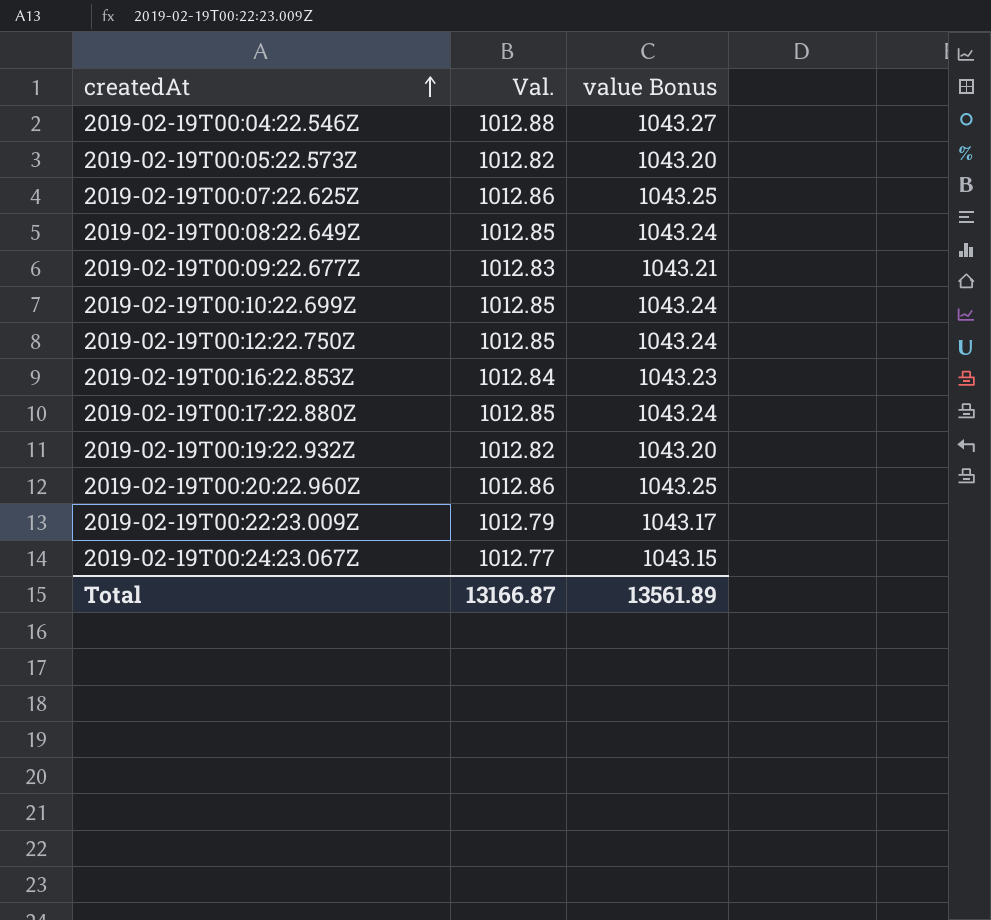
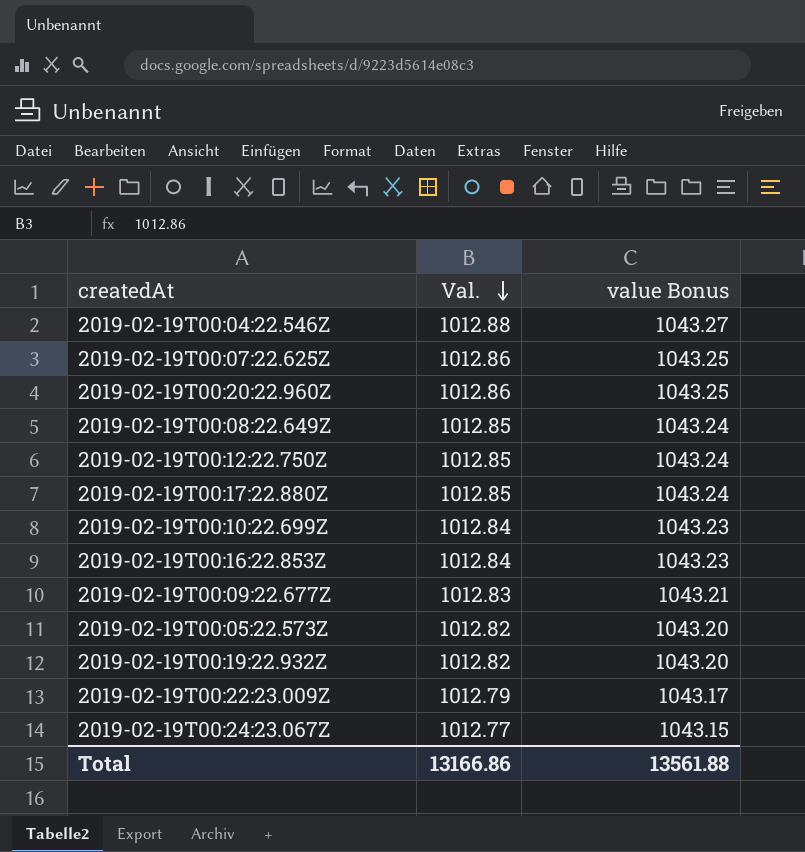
row order: createdAt ascending -> Val. descending
2019-02-19T00:10:22.699Z | Val.: 1012.85 -> 1012.84
2019-02-19T00:10:22.699Z | value Bonus: 1043.24 -> 1043.23
Total | Val.: 13166.87 -> 13166.86
Total | value Bonus: 13561.89 -> 13561.88

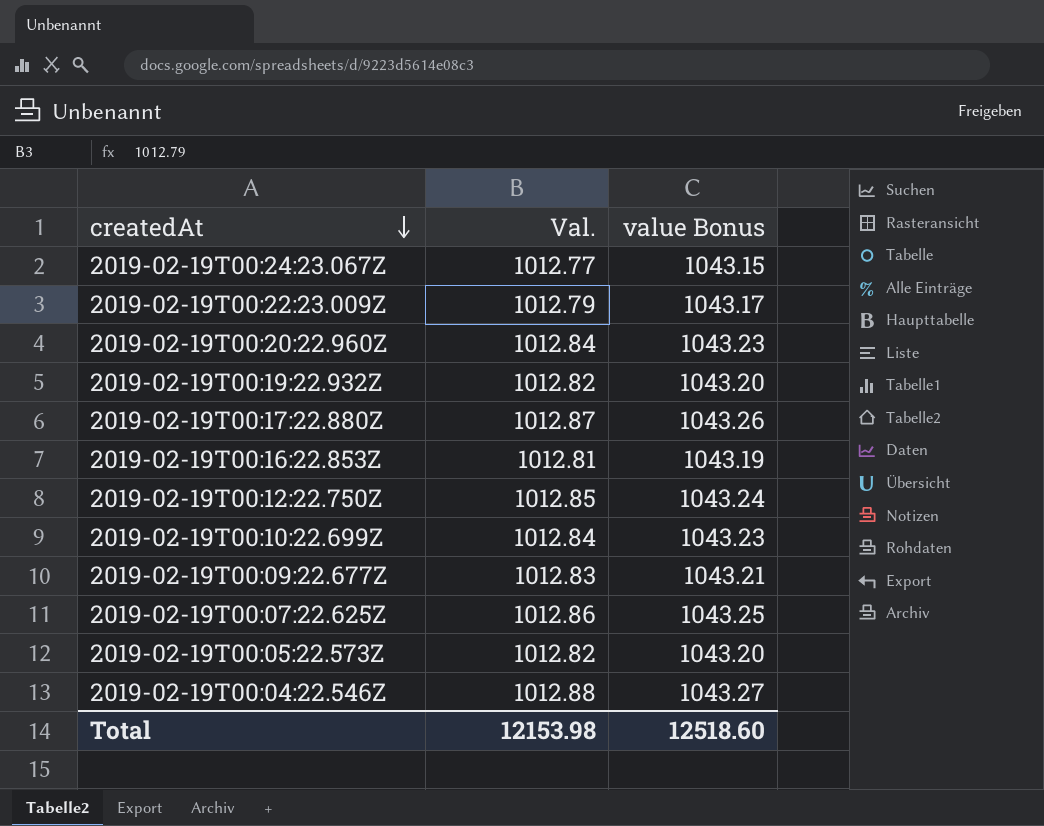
row order: Val. descending -> createdAt descending
row 2019-02-19T00:08:22.649Z: 1012.85 | 1043.24 -> none
2019-02-19T00:20:22.960Z | Val.: 1012.86 -> 1012.84
2019-02-19T00:20:22.960Z | value Bonus: 1043.25 -> 1043.23
2019-02-19T00:17:22.880Z | Val.: 1012.85 -> 1012.87
2019-02-19T00:17:22.880Z | value Bonus: 1043.24 -> 1043.26
2019-02-19T00:16:22.853Z | Val.: 1012.84 -> 1012.81
2019-02-19T00:16:22.853Z | value Bonus: 1043.23 -> 1043.19
Total | Val.: 13166.86 -> 12153.98
Total | value Bonus: 13561.88 -> 12518.60

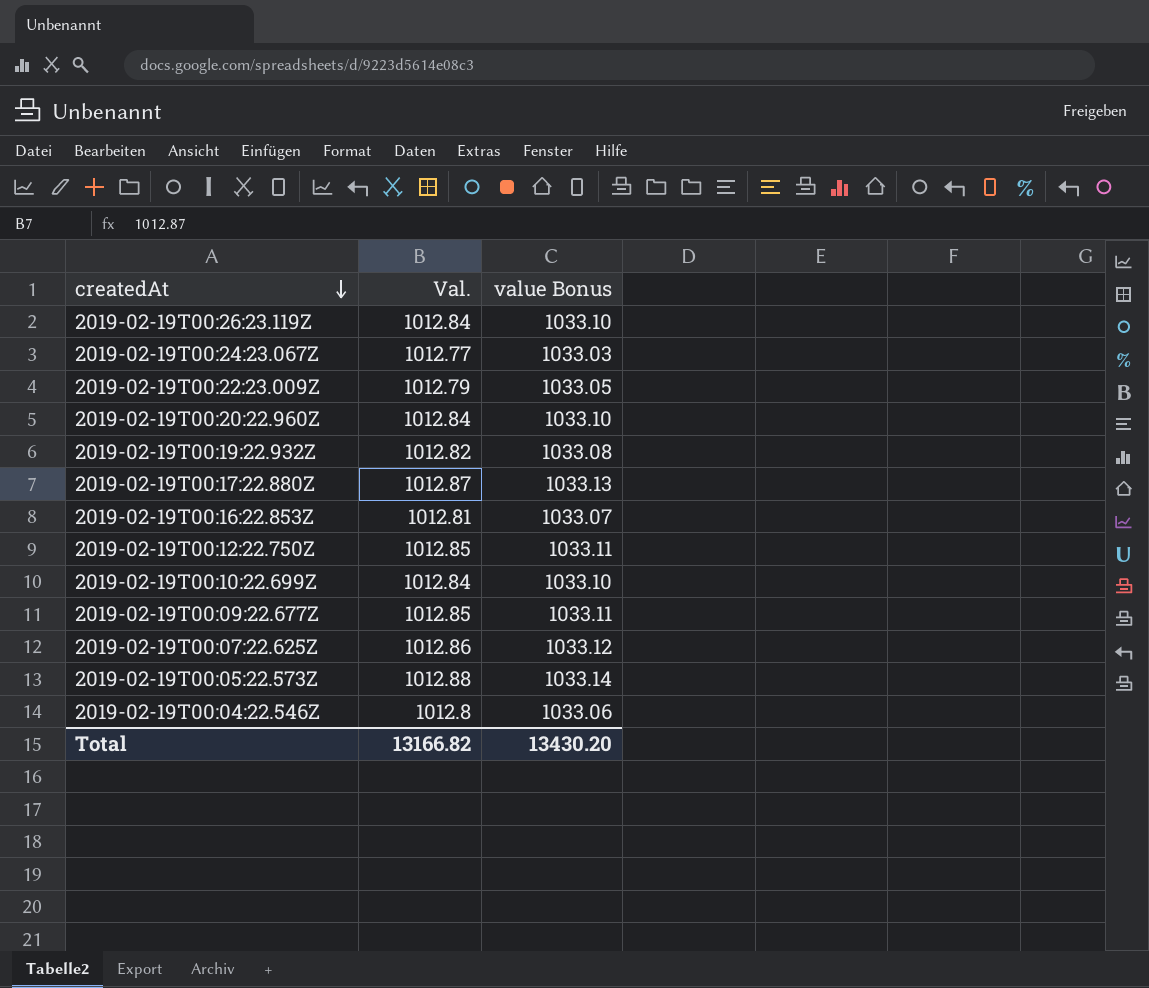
column value Bonus | formula: [Val.] * 1.03 -> [Val.] * 1.02
row 2019-02-19T00:26:23.119Z: none -> 1012.84 | 1033.10
2019-02-19T00:09:22.677Z | Val.: 1012.83 -> 1012.85
2019-02-19T00:05:22.573Z | Val.: 1012.82 -> 1012.88
2019-02-19T00:04:22.546Z | Val.: 1012.88 -> 1012.8
Total | Val.: 12153.98 -> 13166.82
Total | value Bonus: 12518.60 -> 13430.20

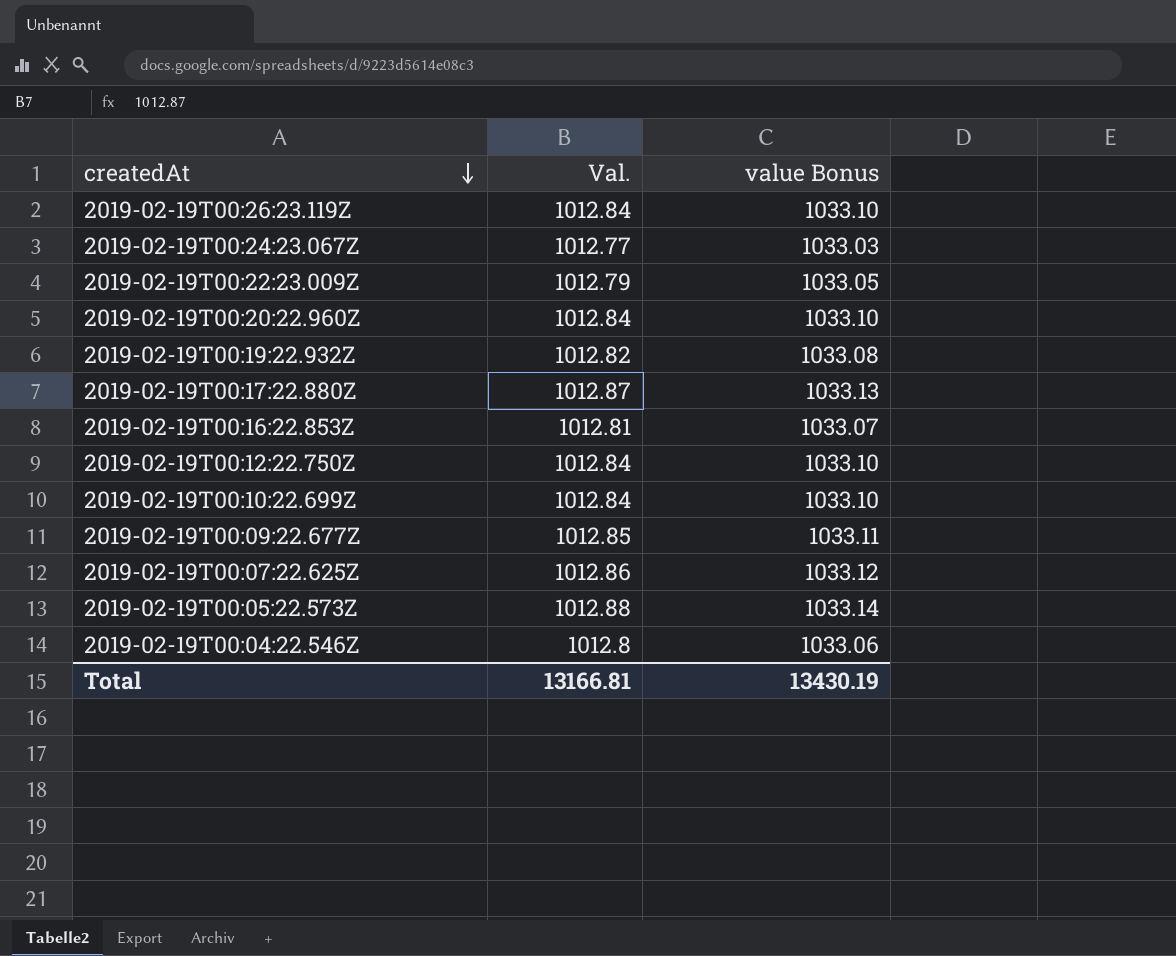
2019-02-19T00:12:22.750Z | Val.: 1012.85 -> 1012.84
2019-02-19T00:12:22.750Z | value Bonus: 1033.11 -> 1033.10
Total | Val.: 13166.82 -> 13166.81
Total | value Bonus: 13430.20 -> 13430.19

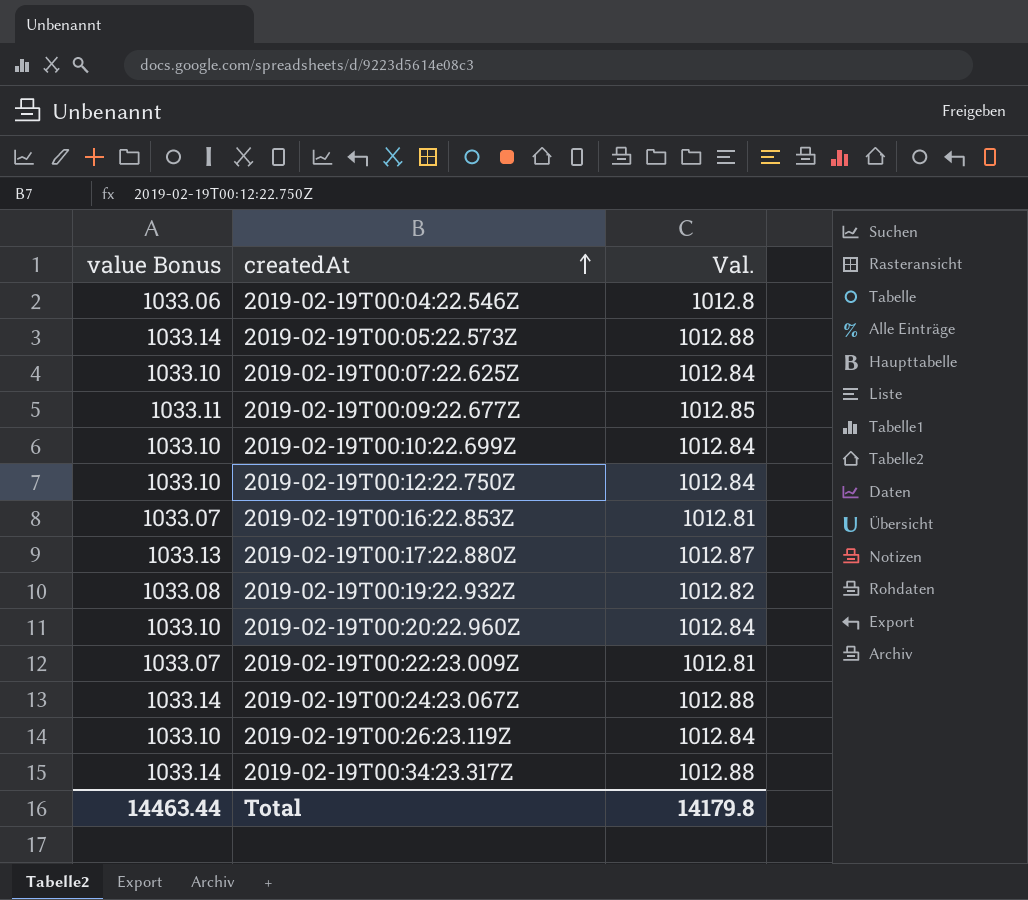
row order: createdAt descending -> createdAt ascending
column value Bonus | position: 3 -> 1
2019-02-19T00:07:22.625Z | value Bonus: 1033.12 -> 1033.10
2019-02-19T00:07:22.625Z | Val.: 1012.86 -> 1012.84
2019-02-19T00:22:23.009Z | value Bonus: 1033.05 -> 1033.07
2019-02-19T00:22:23.009Z | Val.: 1012.79 -> 1012.81
2019-02-19T00:24:23.067Z | value Bonus: 1033.03 -> 1033.14
2019-02-19T00:24:23.067Z | Val.: 1012.77 -> 1012.88
row 2019-02-19T00:34:23.317Z: none -> 1033.14 | 1012.88
Total | value Bonus: 13430.19 -> 14463.44
Total | Val.: 13166.81 -> 14179.8

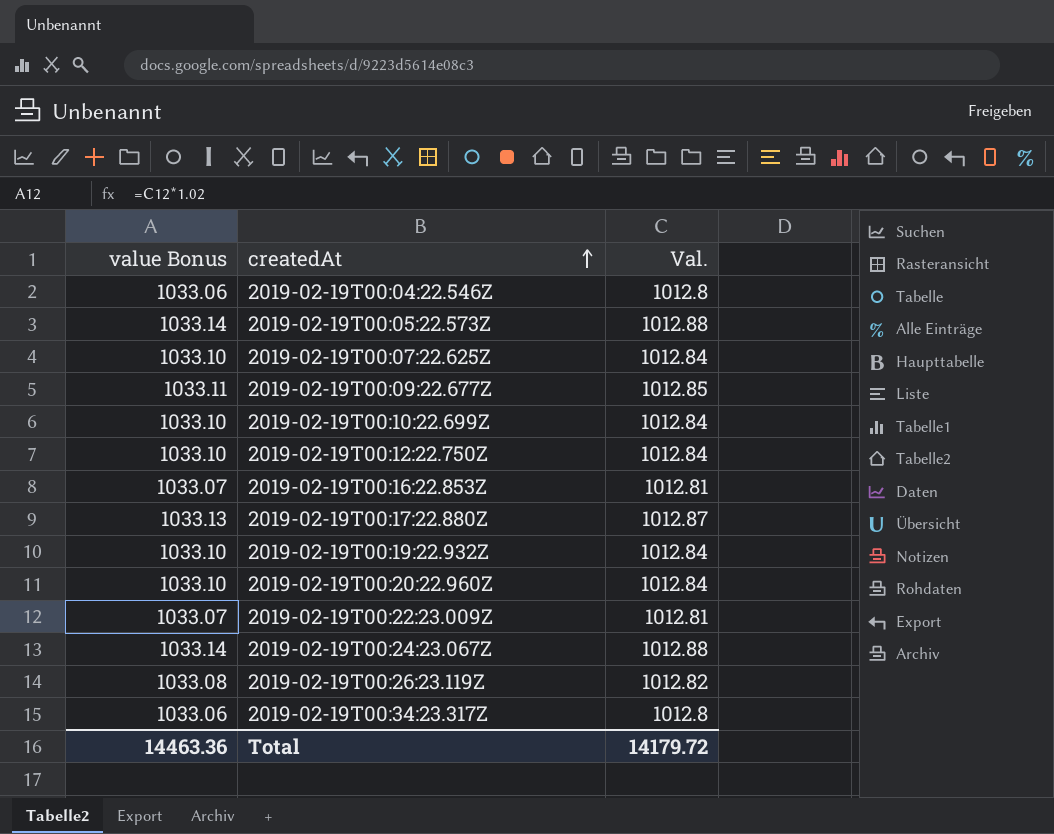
2019-02-19T00:19:22.932Z | value Bonus: 1033.08 -> 1033.10
2019-02-19T00:19:22.932Z | Val.: 1012.82 -> 1012.84
2019-02-19T00:26:23.119Z | value Bonus: 1033.10 -> 1033.08
2019-02-19T00:26:23.119Z | Val.: 1012.84 -> 1012.82
2019-02-19T00:34:23.317Z | value Bonus: 1033.14 -> 1033.06
2019-02-19T00:34:23.317Z | Val.: 1012.88 -> 1012.8
Total | value Bonus: 14463.44 -> 14463.36
Total | Val.: 14179.8 -> 14179.72

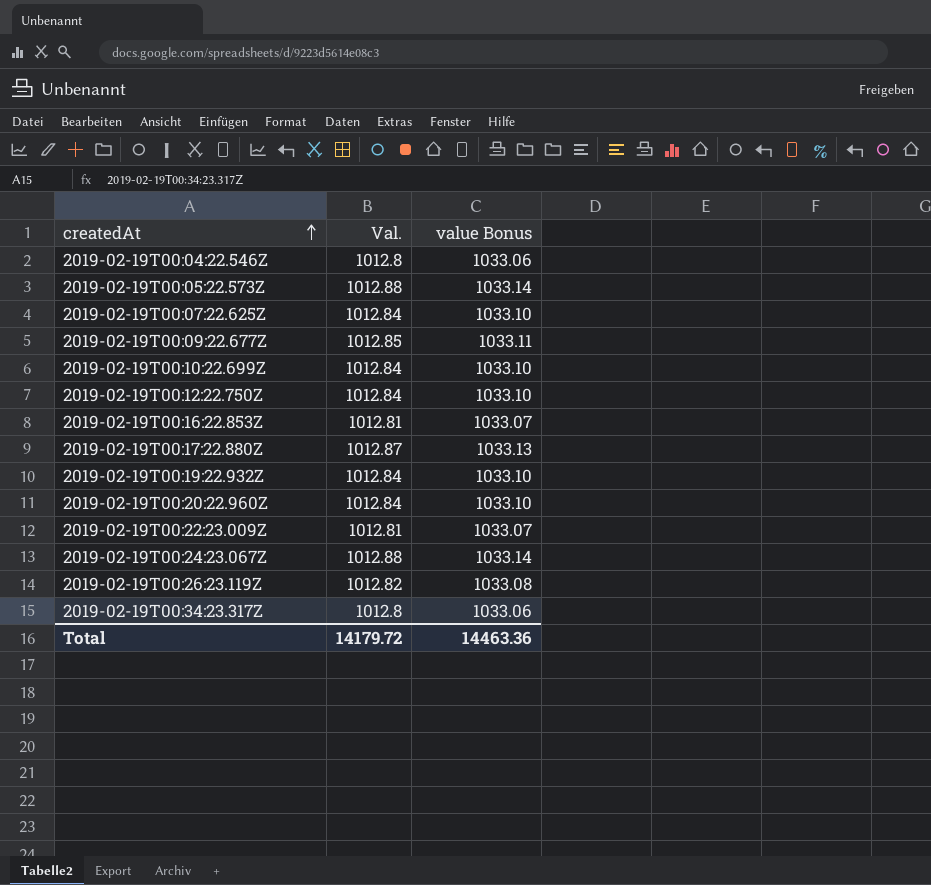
column value Bonus | position: 1 -> 3

